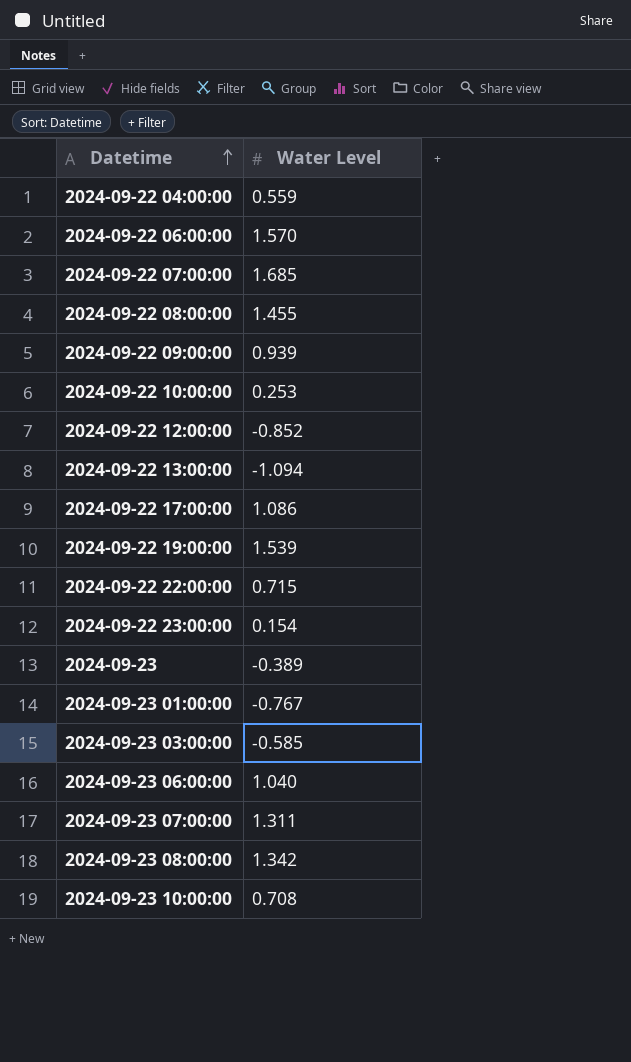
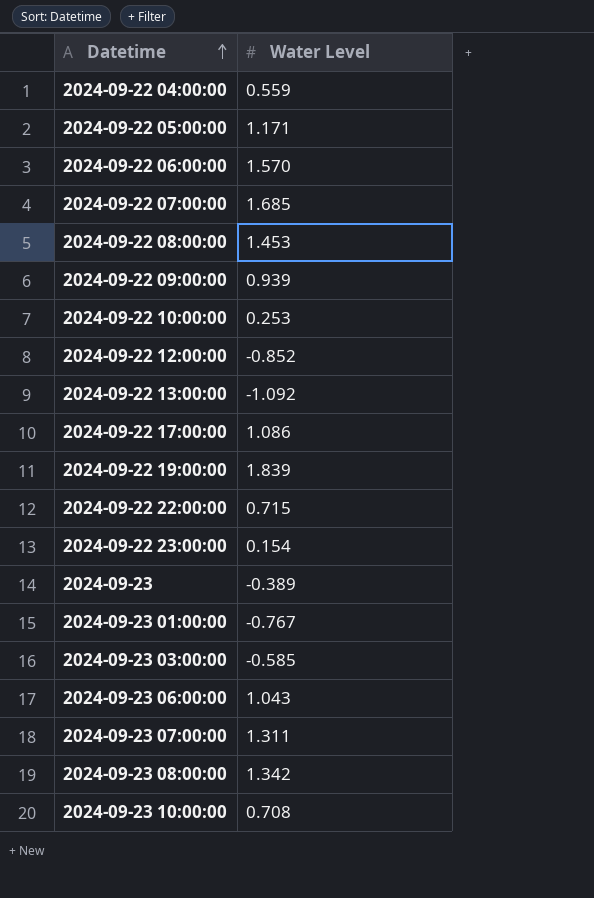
row 2024-09-22 05:00:00: none -> 1.171
2024-09-22 08:00:00 | Water Level: 1.455 -> 1.453
2024-09-22 13:00:00 | Water Level: -1.094 -> -1.092
2024-09-22 19:00:00 | Water Level: 1.539 -> 1.839
2024-09-23 06:00:00 | Water Level: 1.040 -> 1.043

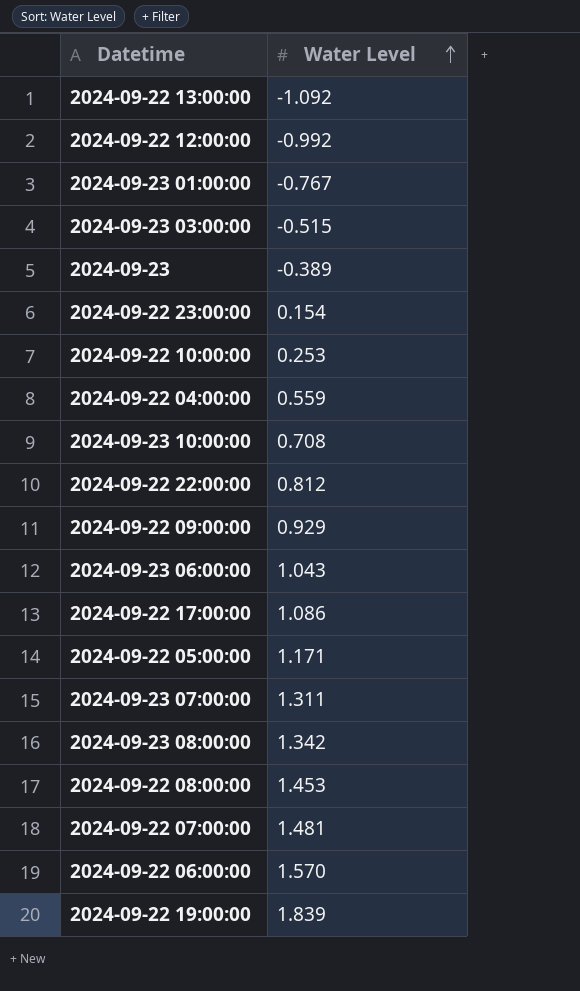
row order: Datetime ascending -> Water Level ascending
2024-09-22 12:00:00 | Water Level: -0.852 -> -0.992
2024-09-23 03:00:00 | Water Level: -0.585 -> -0.515
2024-09-22 22:00:00 | Water Level: 0.715 -> 0.812
2024-09-22 09:00:00 | Water Level: 0.939 -> 0.929
2024-09-22 07:00:00 | Water Level: 1.685 -> 1.481

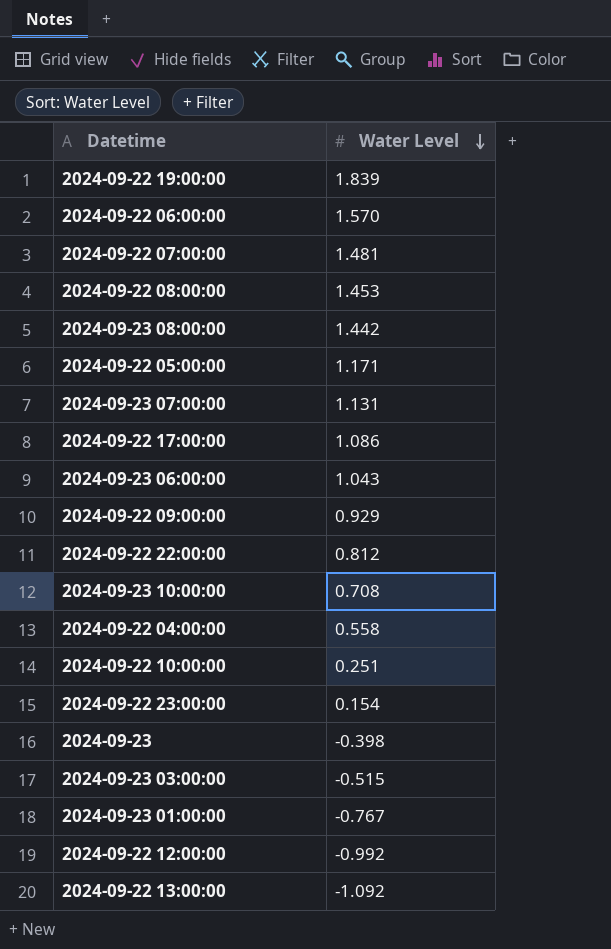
row order: Water Level ascending -> Water Level descending
2024-09-23 08:00:00 | Water Level: 1.342 -> 1.442
2024-09-23 07:00:00 | Water Level: 1.311 -> 1.131
2024-09-22 04:00:00 | Water Level: 0.559 -> 0.558
2024-09-22 10:00:00 | Water Level: 0.253 -> 0.251
2024-09-23 | Water Level: -0.389 -> -0.398

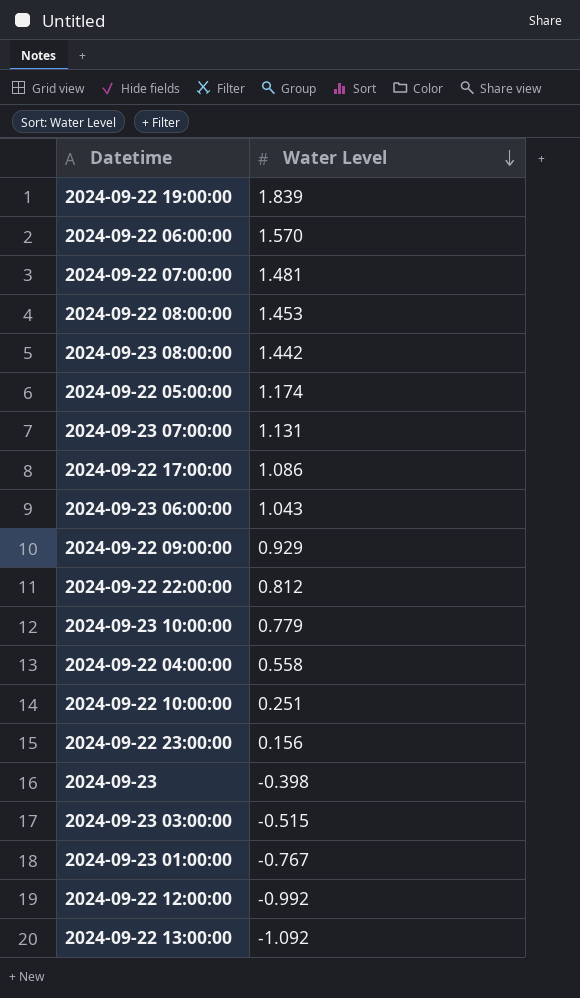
2024-09-22 05:00:00 | Water Level: 1.171 -> 1.174
2024-09-23 10:00:00 | Water Level: 0.708 -> 0.779
2024-09-22 23:00:00 | Water Level: 0.154 -> 0.156

